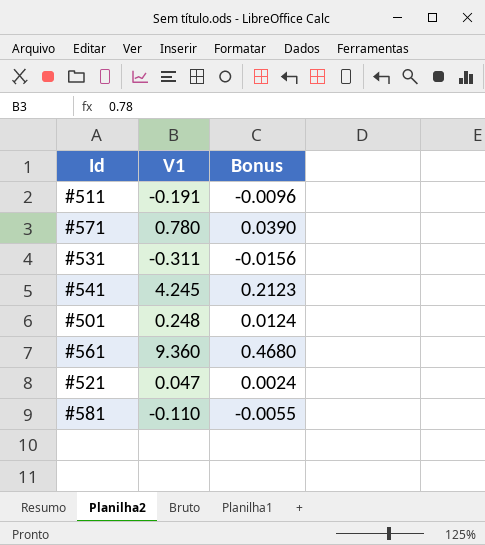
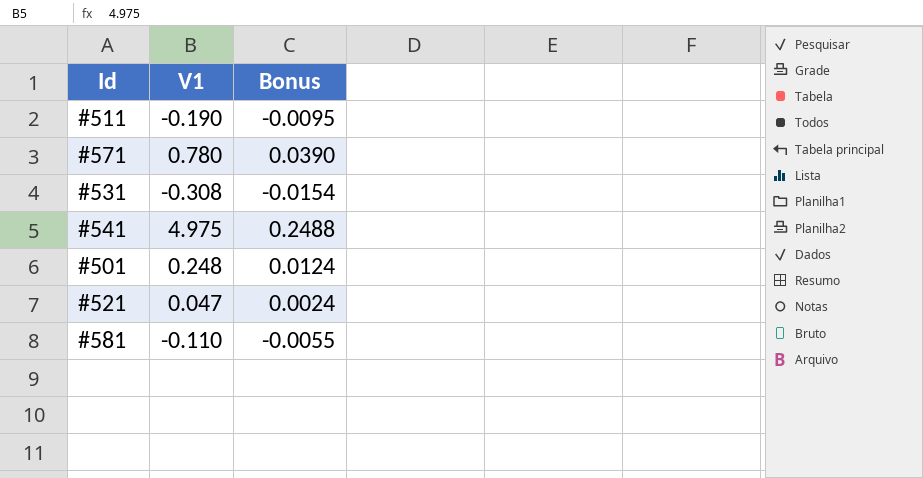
row #561: 9.360 | 0.4680 -> none
#511 | V1: -0.191 -> -0.190
#511 | Bonus: -0.0096 -> -0.0095
#531 | V1: -0.311 -> -0.308
#531 | Bonus: -0.0156 -> -0.0154
#541 | V1: 4.245 -> 4.975
#541 | Bonus: 0.2123 -> 0.2488

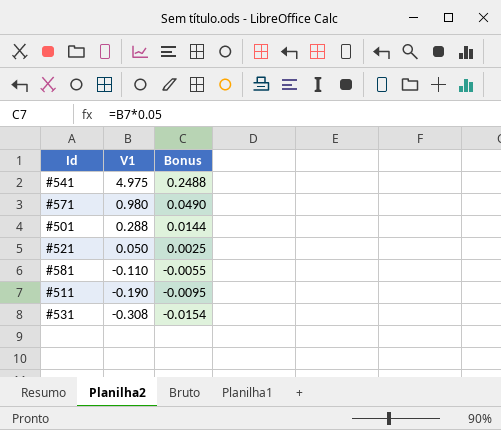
row order: none -> V1 descending
#571 | V1: 0.780 -> 0.980
#571 | Bonus: 0.0390 -> 0.0490
#501 | V1: 0.248 -> 0.288
#501 | Bonus: 0.0124 -> 0.0144
#521 | V1: 0.047 -> 0.050
#521 | Bonus: 0.0024 -> 0.0025

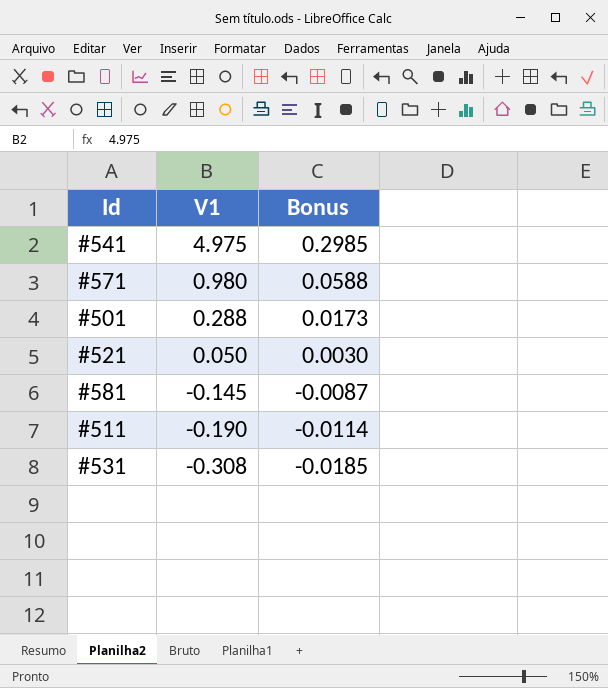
column Bonus | formula: [V1] * 0.05 -> [V1] * 0.06
#581 | V1: -0.110 -> -0.145

